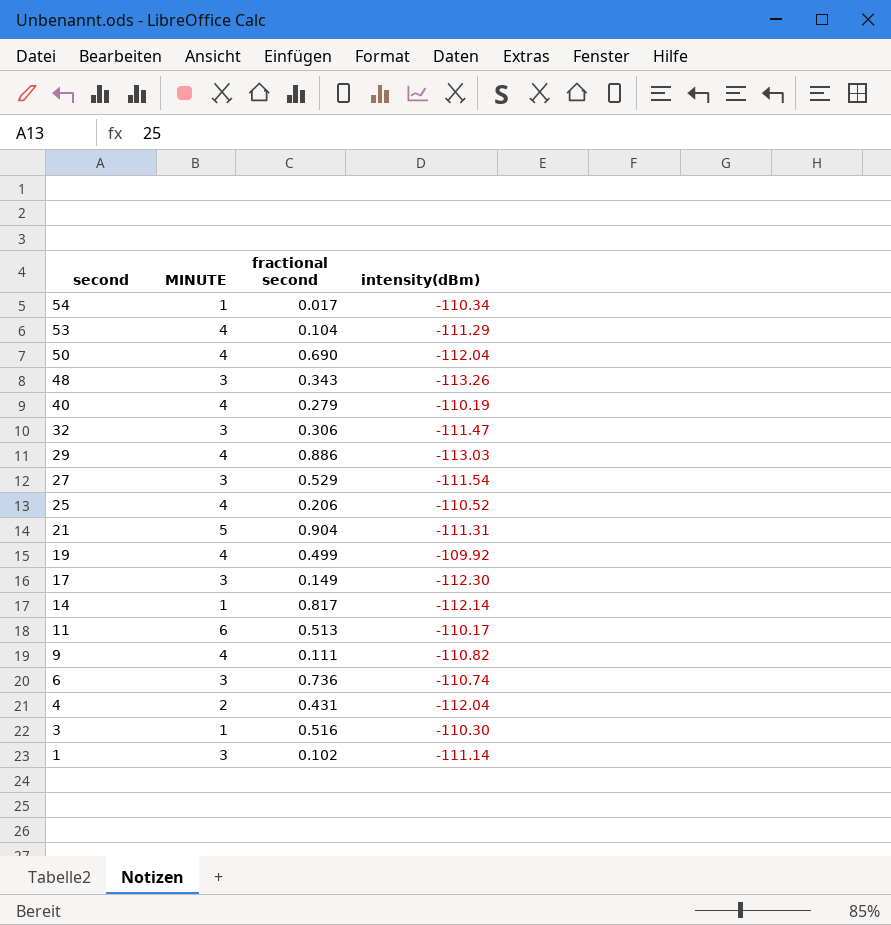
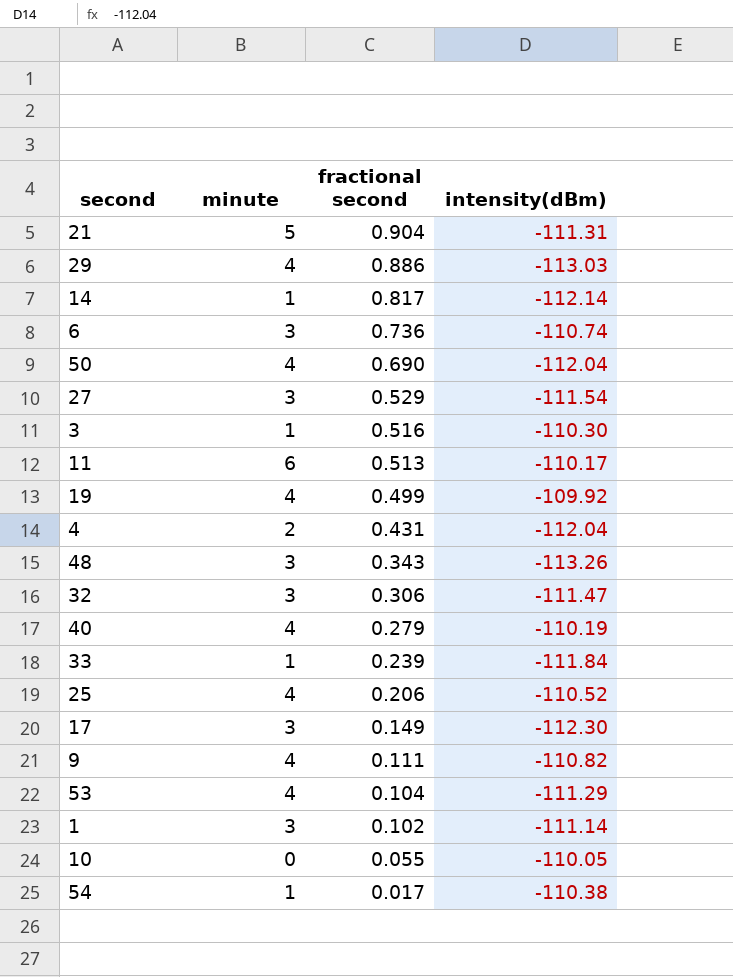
row order: second descending -> fractional second descending
column name: MINUTE -> minute
row 33: none -> 1 | 0.239 | -111.84
row 10: none -> 0 | 0.055 | -110.05
54 | intensity(dBm): -110.34 -> -110.38

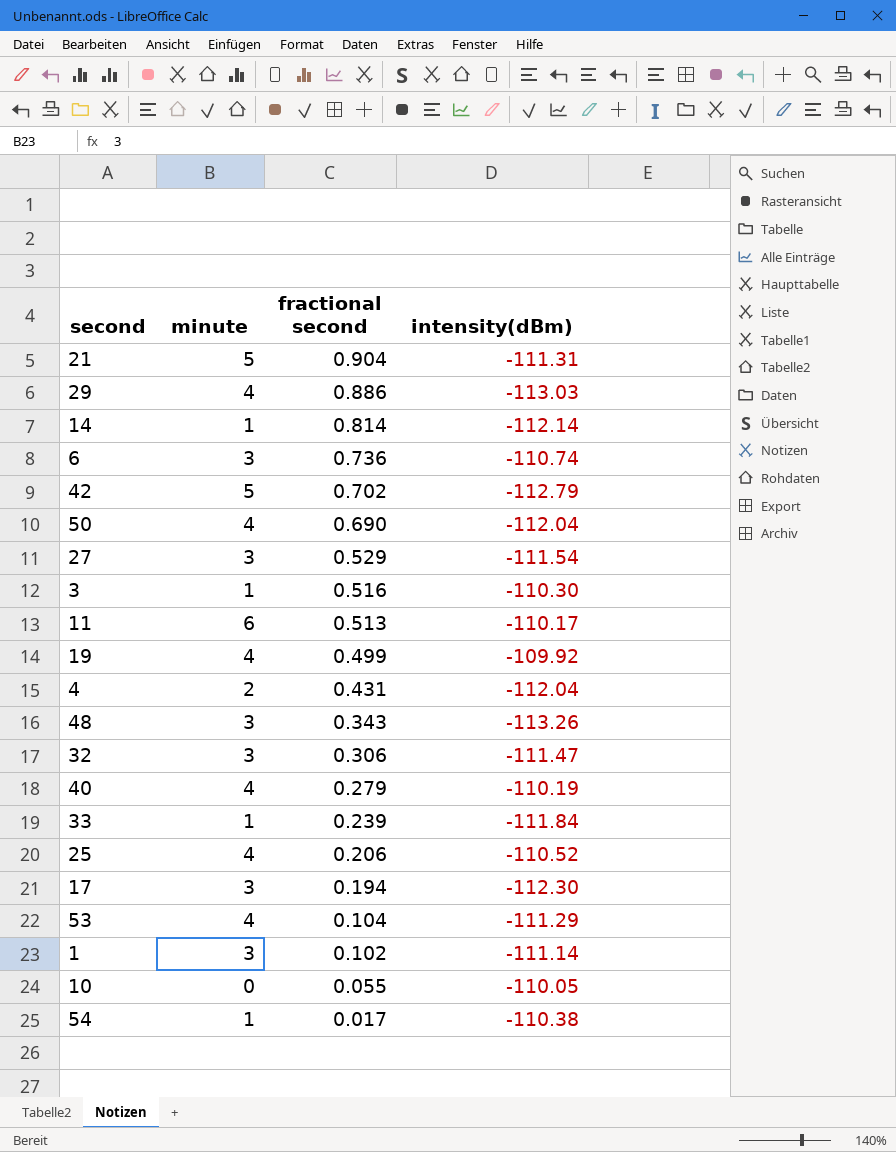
row 9: 4 | 0.111 | -110.82 -> none
14 | fractional second: 0.817 -> 0.814
row 42: none -> 5 | 0.702 | -112.79
17 | fractional second: 0.149 -> 0.194

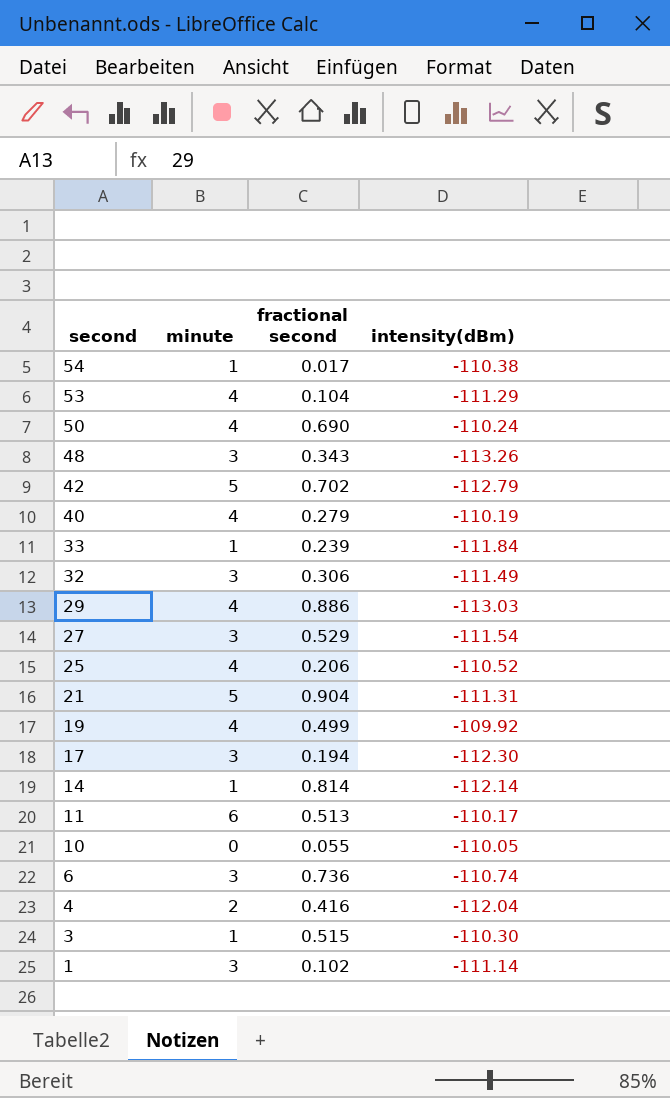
row order: fractional second descending -> second descending
50 | intensity(dBm): -112.04 -> -110.24
32 | intensity(dBm): -111.47 -> -111.49
4 | fractional second: 0.431 -> 0.416
3 | fractional second: 0.516 -> 0.515

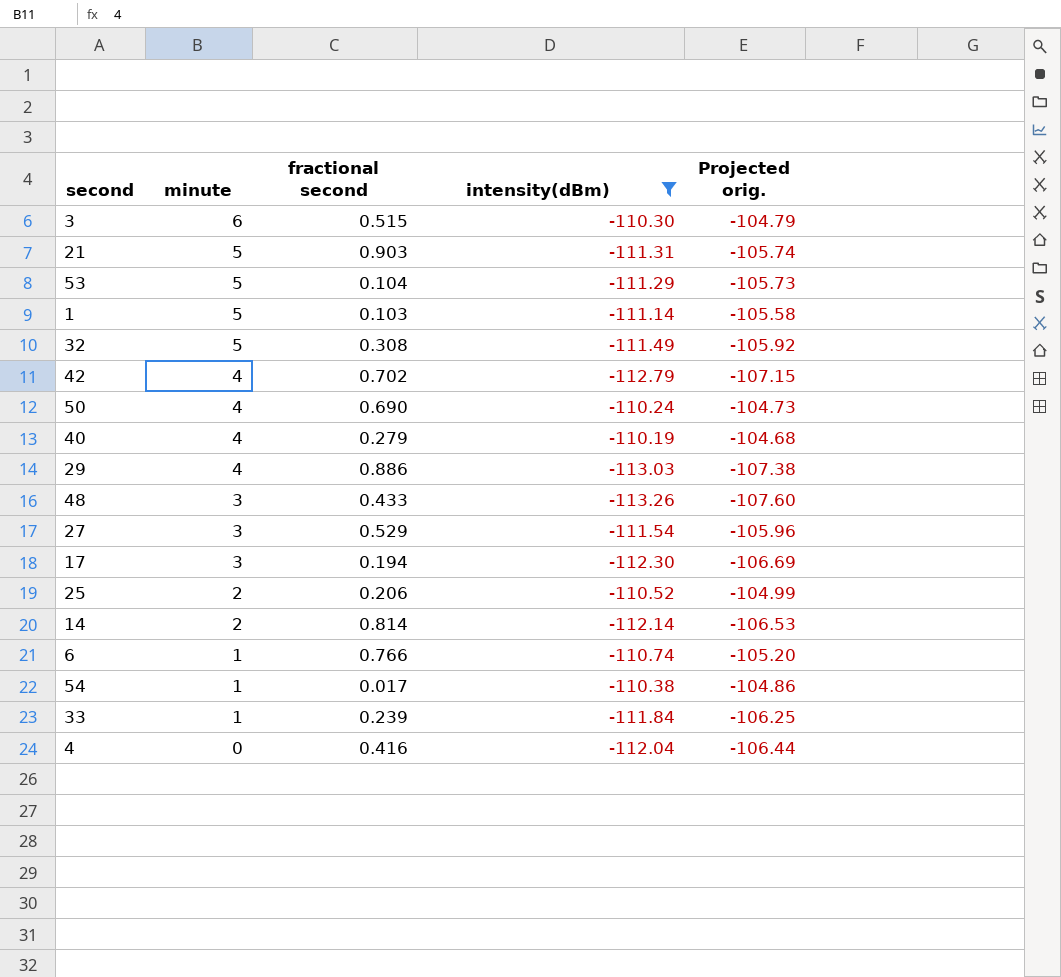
filter: none -> intensity(dBm) <= -110.19
row order: second descending -> minute descending
column Projected orig. | formula: none -> [intensity(dBm)] * 0.95
3 | minute: 1 -> 6
21 | fractional second: 0.904 -> 0.903
53 | minute: 4 -> 5
1 | minute: 3 -> 5
1 | fractional second: 0.102 -> 0.103
32 | minute: 3 -> 5
32 | fractional second: 0.306 -> 0.308
42 | minute: 5 -> 4
48 | fractional second: 0.343 -> 0.433
25 | minute: 4 -> 2
14 | minute: 1 -> 2
6 | minute: 3 -> 1
6 | fractional second: 0.736 -> 0.766
4 | minute: 2 -> 0

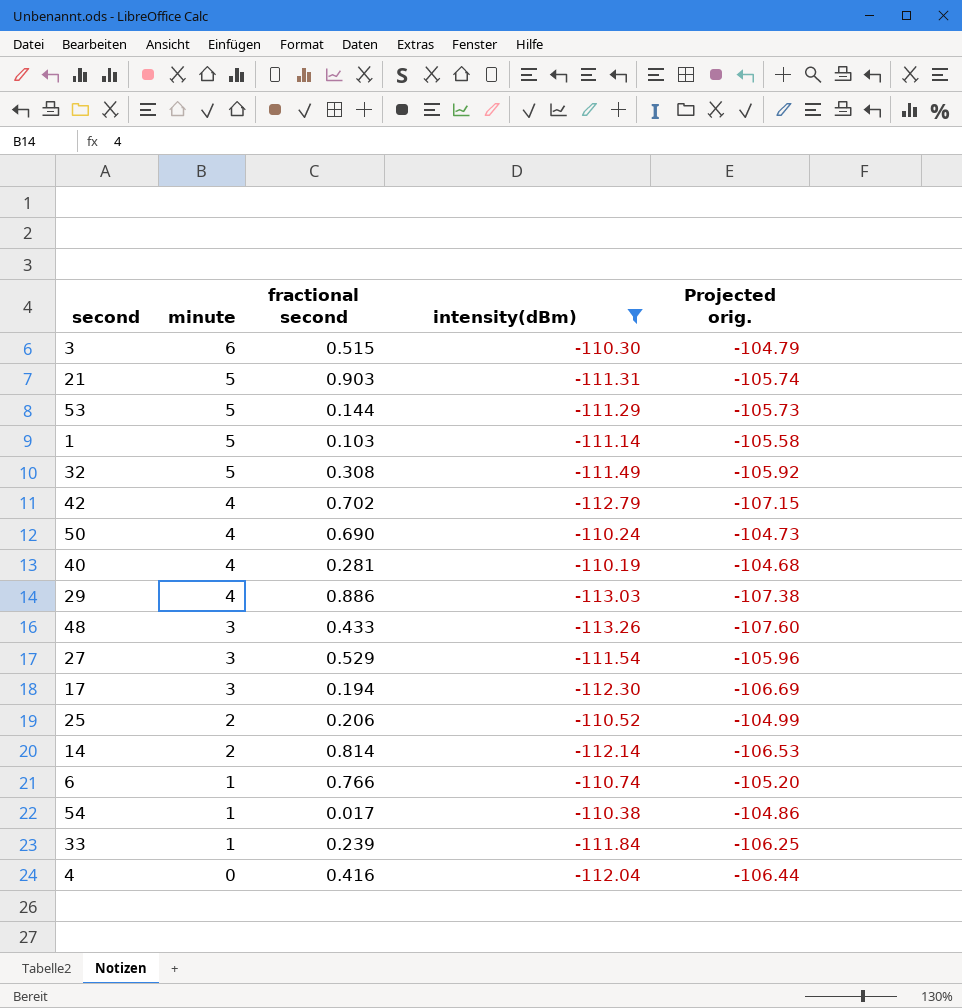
53 | fractional second: 0.104 -> 0.144
40 | fractional second: 0.279 -> 0.281

